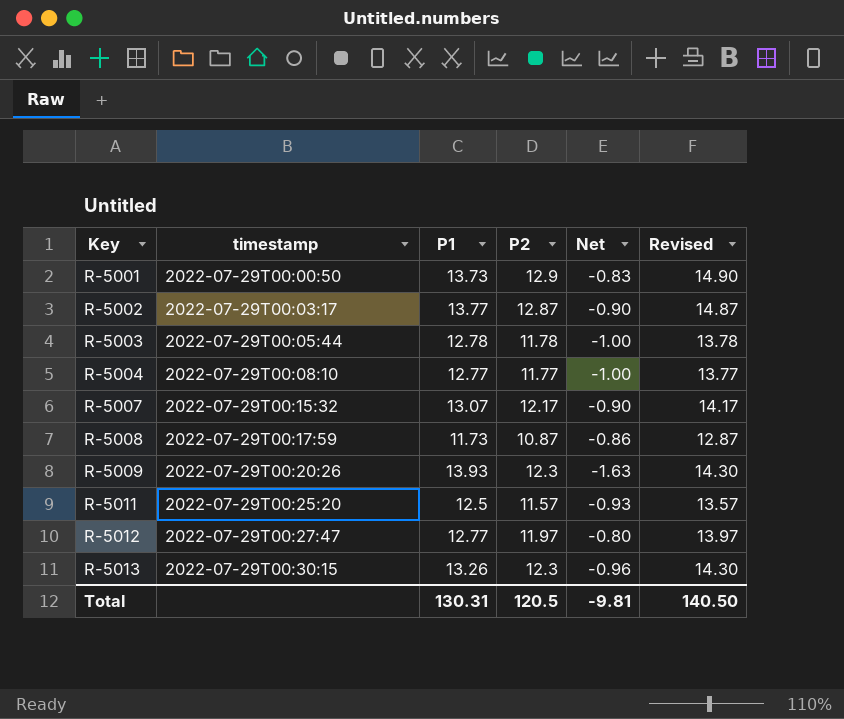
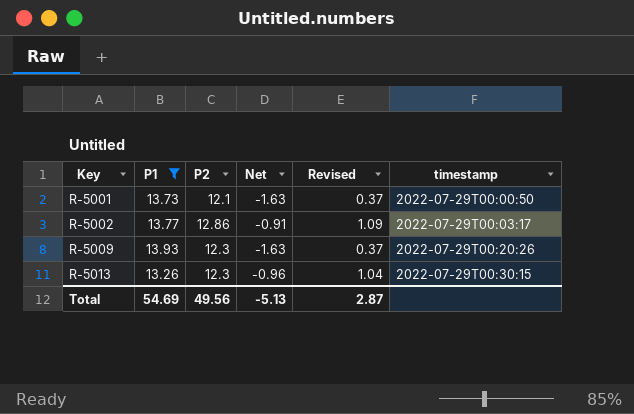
filter: none -> P1 >= 13.26
column Revised | formula: [P2] + 2 -> [Net] + 2
column timestamp | position: 2 -> 6
R-5001 | P2: 12.9 -> 12.1
R-5001 | Net: -0.83 -> -1.63
R-5002 | P2: 12.87 -> 12.86
R-5002 | Net: -0.90 -> -0.91
Total | P1: 130.31 -> 54.69
Total | P2: 120.5 -> 49.56
Total | Net: -9.81 -> -5.13
Total | Revised: 140.50 -> 2.87

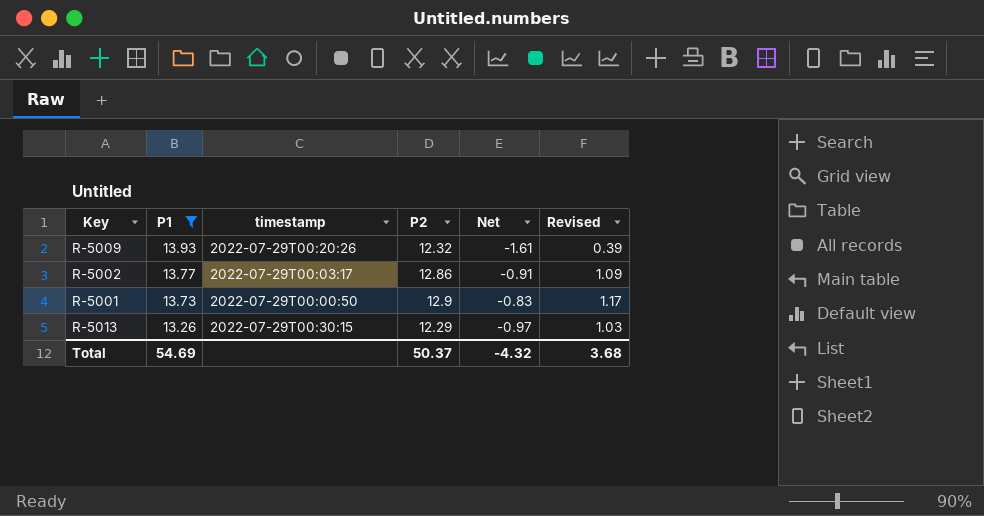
row order: Key ascending -> P1 descending
column timestamp | position: 6 -> 3
R-5009 | P2: 12.3 -> 12.32
R-5009 | Net: -1.63 -> -1.61
R-5009 | Revised: 0.37 -> 0.39
R-5001 | P2: 12.1 -> 12.9
R-5001 | Net: -1.63 -> -0.83
R-5001 | Revised: 0.37 -> 1.17
R-5013 | P2: 12.3 -> 12.29
R-5013 | Net: -0.96 -> -0.97
R-5013 | Revised: 1.04 -> 1.03
Total | P2: 49.56 -> 50.37
Total | Net: -5.13 -> -4.32
Total | Revised: 2.87 -> 3.68

